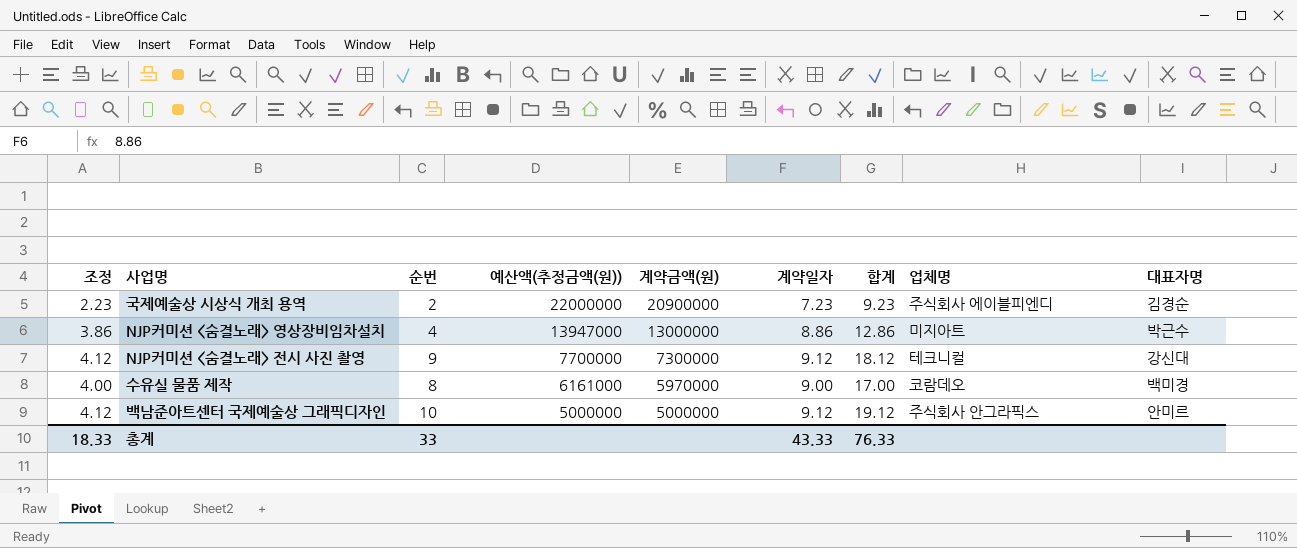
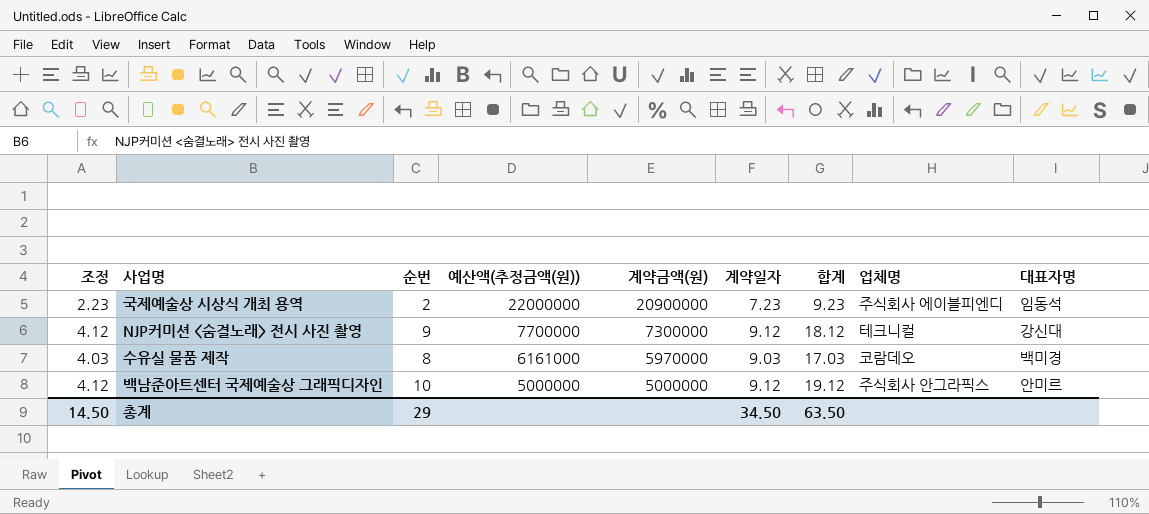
row NJP커미션 <숨결노래> 영상장비임차설치: 3.86 | 4 | 13947000 | 13000000 | 8.86 | 12.86 | 미지아트 | 박근수 -> none
국제예술상 시상식 개최 용역 | 대표자명: 김경순 -> 임동석
수유실 물품 제작 | 조정: 4.00 -> 4.03
수유실 물품 제작 | 계약일자: 9.00 -> 9.03
수유실 물품 제작 | 합계: 17.00 -> 17.03
총계 | 조정: 18.33 -> 14.50
총계 | 순번: 33 -> 29
총계 | 계약일자: 43.33 -> 34.50
총계 | 합계: 76.33 -> 63.50

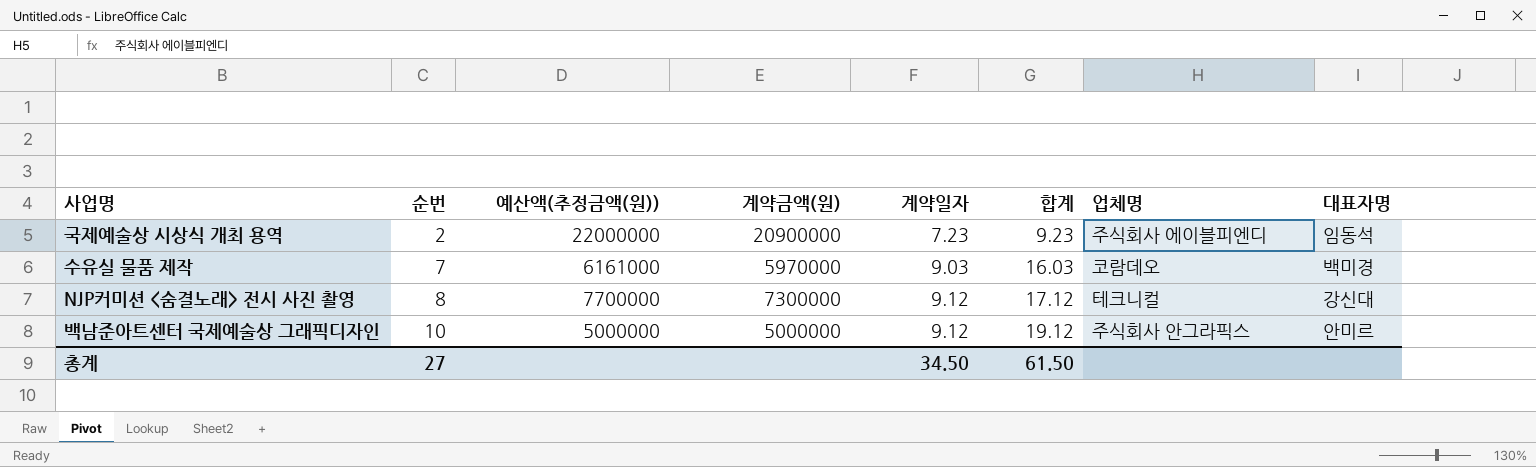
row order: 예산액(추정금액(원)) descending -> 순번 ascending
column 조정 | formula: [계약일자] - 5 -> none
수유실 물품 제작 | 순번: 8 -> 7
수유실 물품 제작 | 합계: 17.03 -> 16.03
NJP커미션 <숨결노래> 전시 사진 촬영 | 순번: 9 -> 8
NJP커미션 <숨결노래> 전시 사진 촬영 | 합계: 18.12 -> 17.12
총계 | 순번: 29 -> 27
총계 | 합계: 63.50 -> 61.50

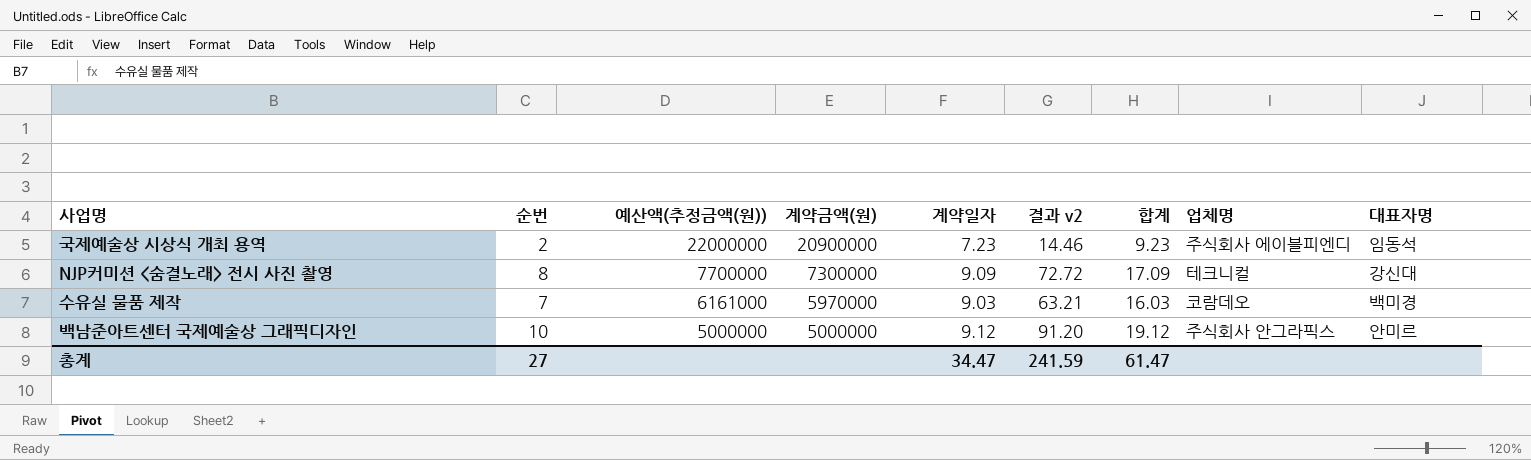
row order: 순번 ascending -> 예산액(추정금액(원)) descending
column 결과 v2 | formula: none -> [순번] * [계약일자]
NJP커미션 <숨결노래> 전시 사진 촬영 | 계약일자: 9.12 -> 9.09
NJP커미션 <숨결노래> 전시 사진 촬영 | 합계: 17.12 -> 17.09
총계 | 계약일자: 34.50 -> 34.47
총계 | 합계: 61.50 -> 61.47

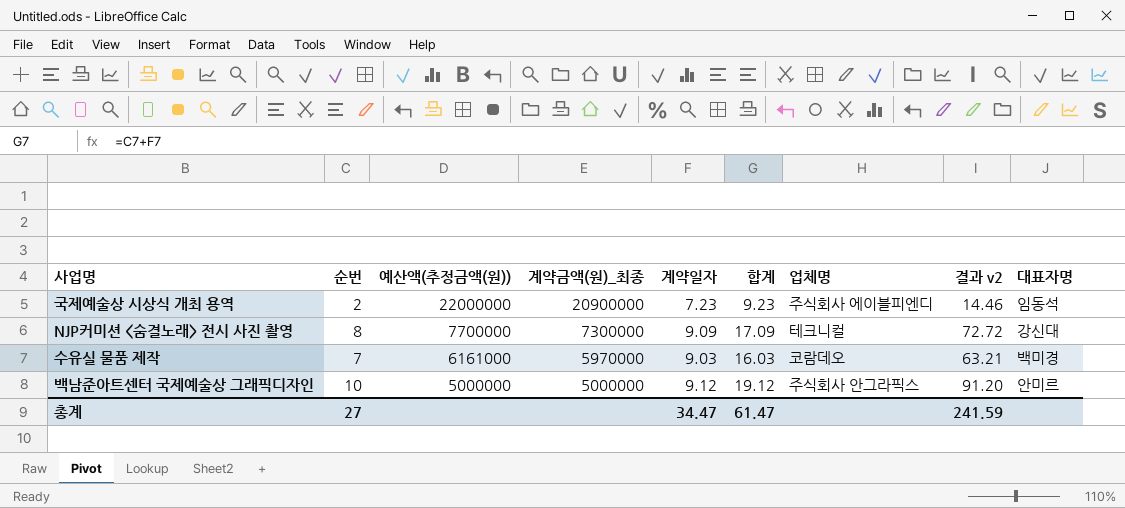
column name: 계약금액(원) -> 계약금액(원)_최종
column 결과 v2 | position: 6 -> 8

